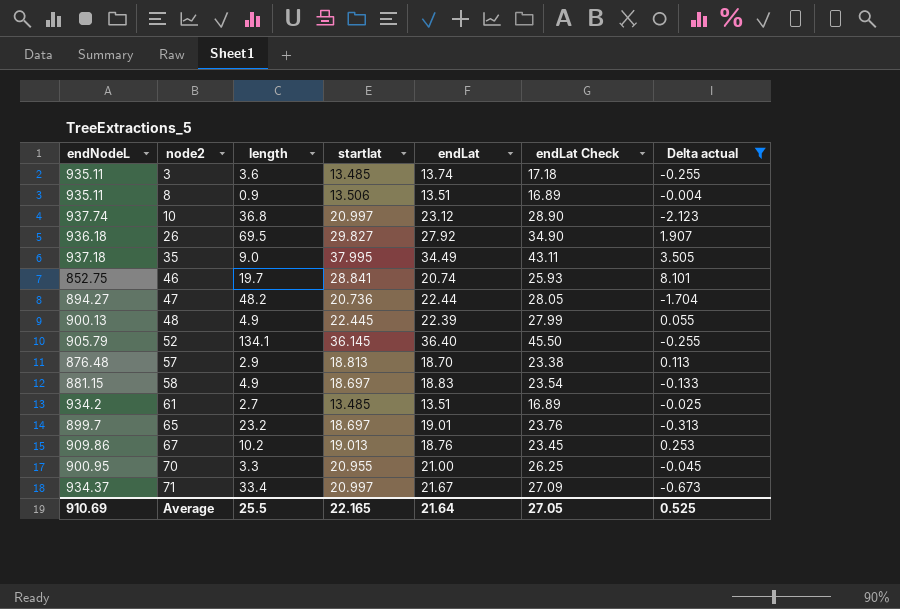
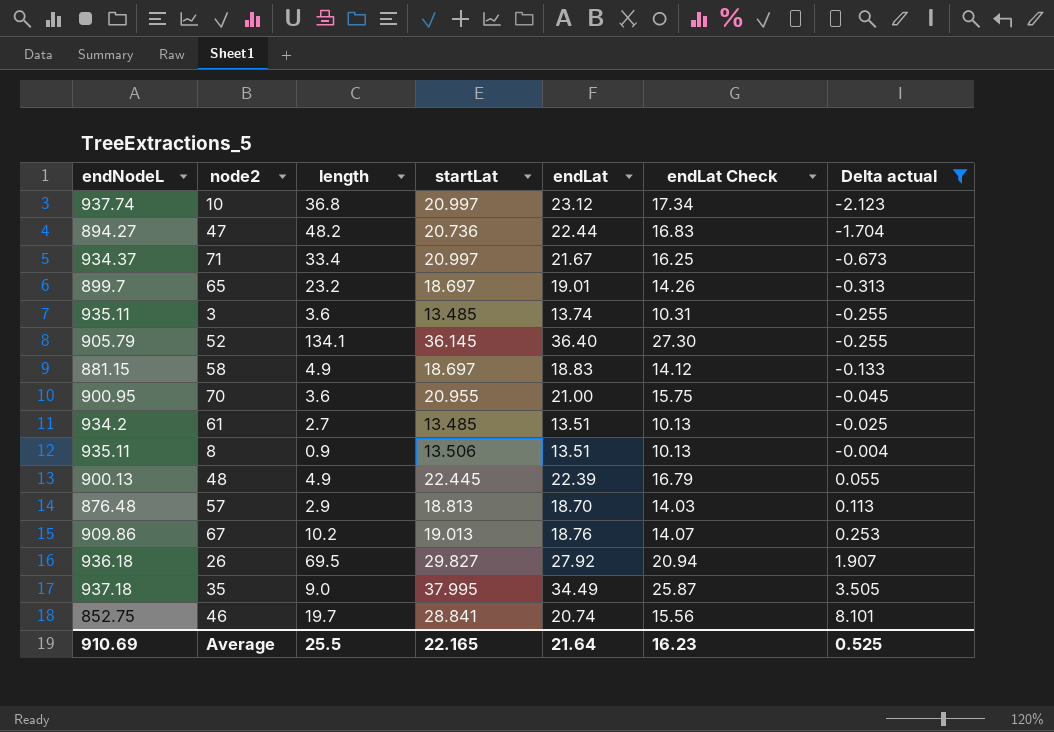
row order: node2 ascending -> Delta actual ascending
column name: startlat -> startLat
column endLat Check | formula: [endLat] * 1.25 -> [endLat] * 0.75
70 | length: 3.3 -> 3.6
Average | endLat Check: 27.05 -> 16.23

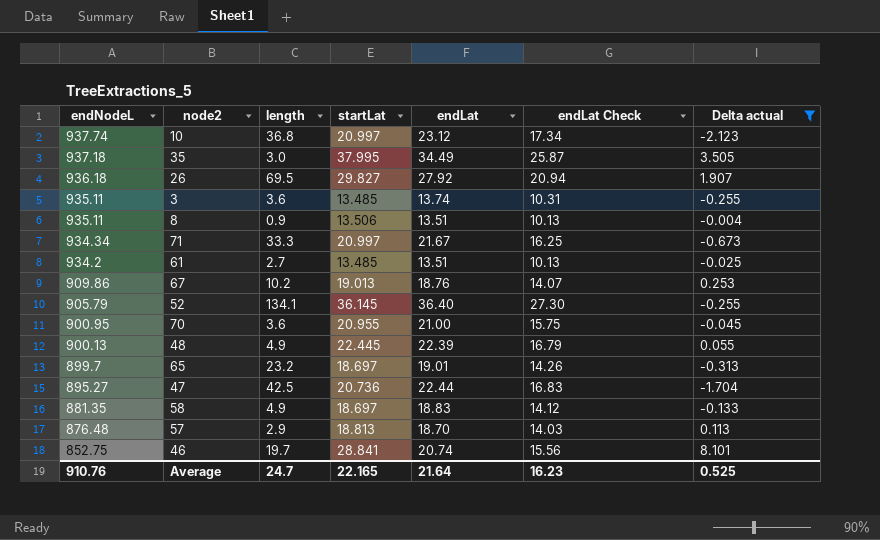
row order: Delta actual ascending -> endNodeL descending
35 | length: 9.0 -> 3.0
71 | endNodeL: 934.37 -> 934.34
71 | length: 33.4 -> 33.3
47 | endNodeL: 894.27 -> 895.27
47 | length: 48.2 -> 42.5
58 | endNodeL: 881.15 -> 881.35
Average | endNodeL: 910.69 -> 910.76
Average | length: 25.5 -> 24.7

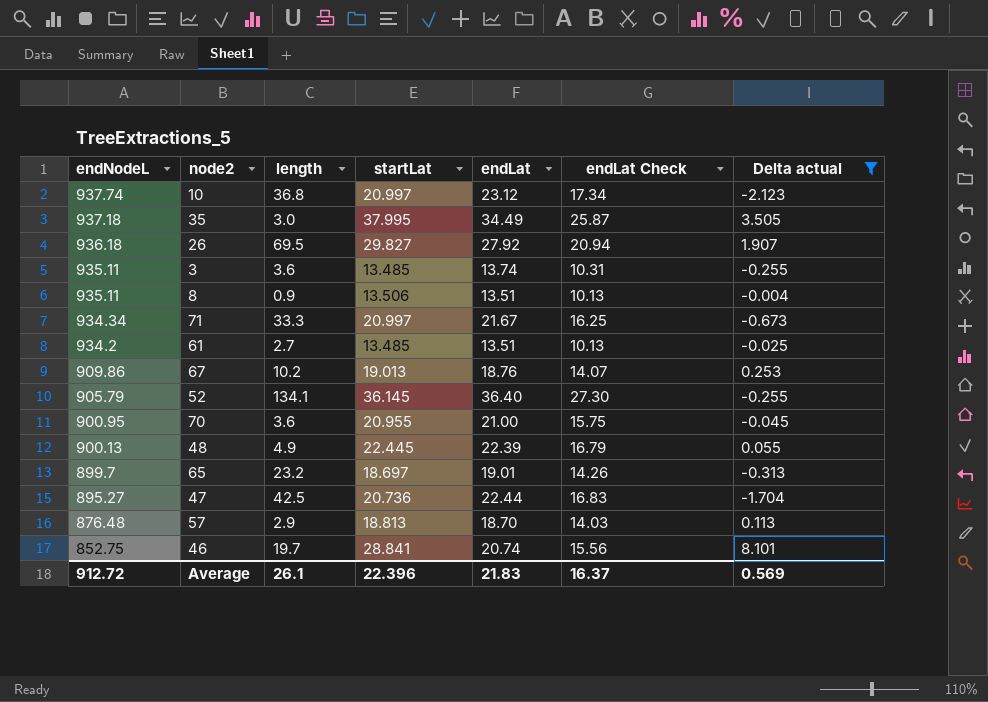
row 58: 881.35 | 4.9 | 18.697 | 18.83 | 14.12 | -0.133 -> none
Average | endNodeL: 910.76 -> 912.72
Average | length: 24.7 -> 26.1
Average | startLat: 22.165 -> 22.396
Average | endLat: 21.64 -> 21.83
Average | endLat Check: 16.23 -> 16.37
Average | Delta actual: 0.525 -> 0.569

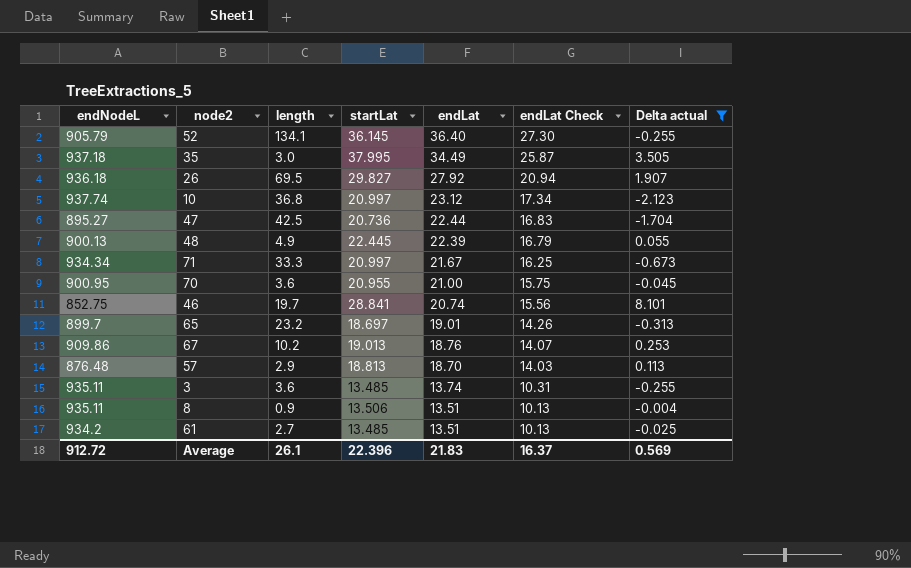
row order: endNodeL descending -> endLat descending

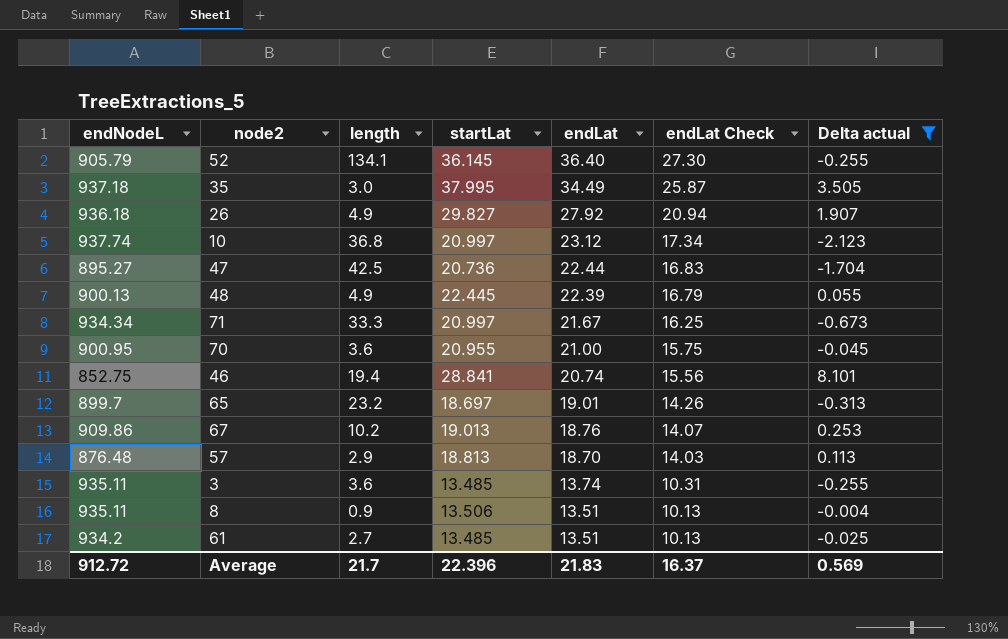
26 | length: 69.5 -> 4.9
46 | length: 19.7 -> 19.4
Average | length: 26.1 -> 21.7

